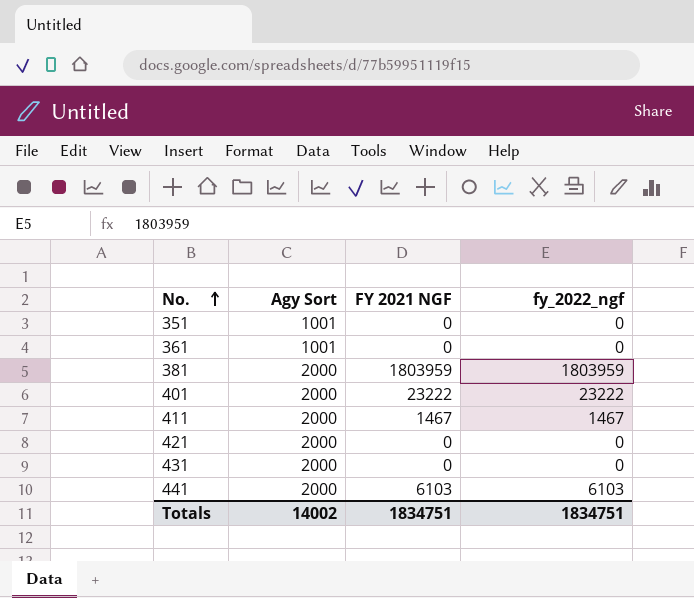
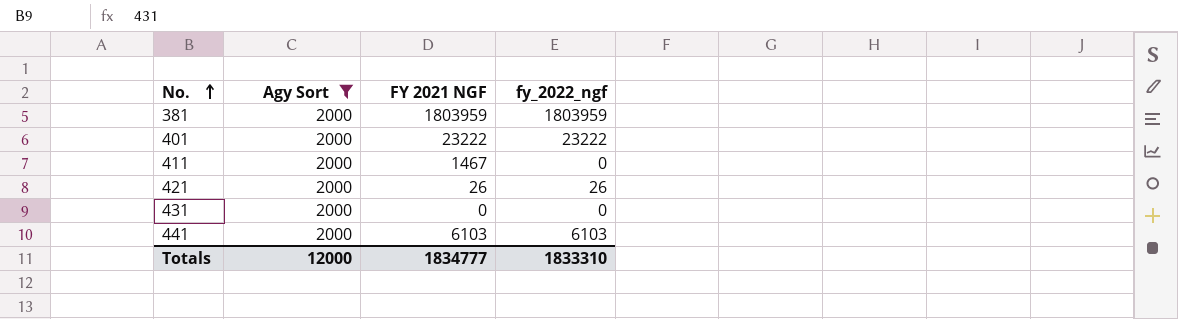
filter: none -> Agy Sort = 2000
411 | fy_2022_ngf: 1467 -> 0
421 | FY 2021 NGF: 0 -> 26
421 | fy_2022_ngf: 0 -> 26
Totals | Agy Sort: 14002 -> 12000
Totals | FY 2021 NGF: 1834751 -> 1834777
Totals | fy_2022_ngf: 1834751 -> 1833310

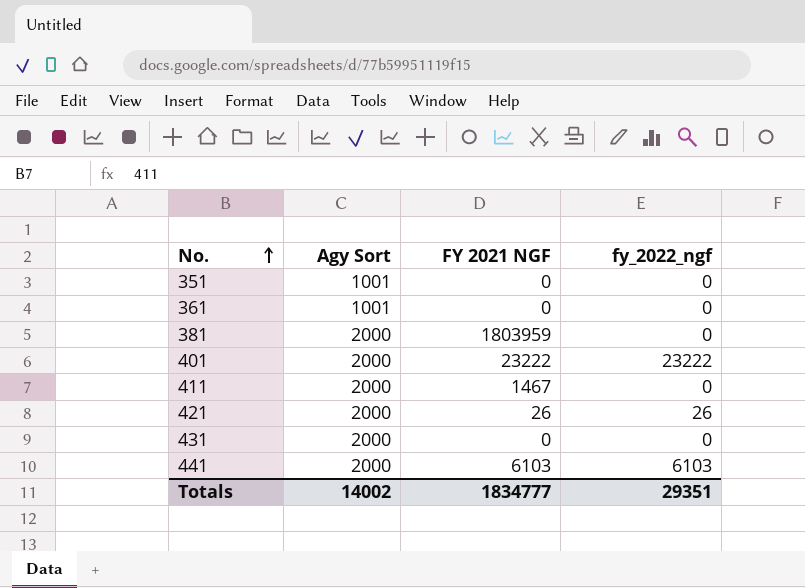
filter: Agy Sort = 2000 -> none
381 | fy_2022_ngf: 1803959 -> 0
Totals | Agy Sort: 12000 -> 14002
Totals | fy_2022_ngf: 1833310 -> 29351

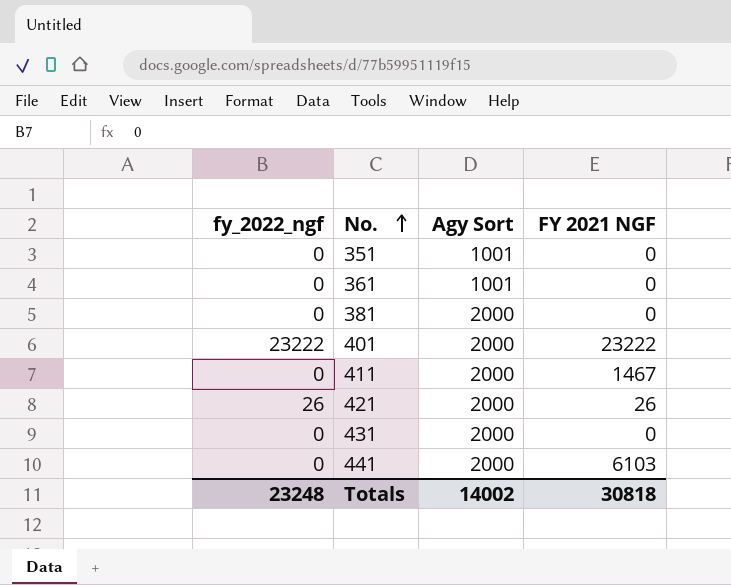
column fy_2022_ngf | position: 4 -> 1
381 | FY 2021 NGF: 1803959 -> 0
441 | fy_2022_ngf: 6103 -> 0
Totals | fy_2022_ngf: 29351 -> 23248
Totals | FY 2021 NGF: 1834777 -> 30818

